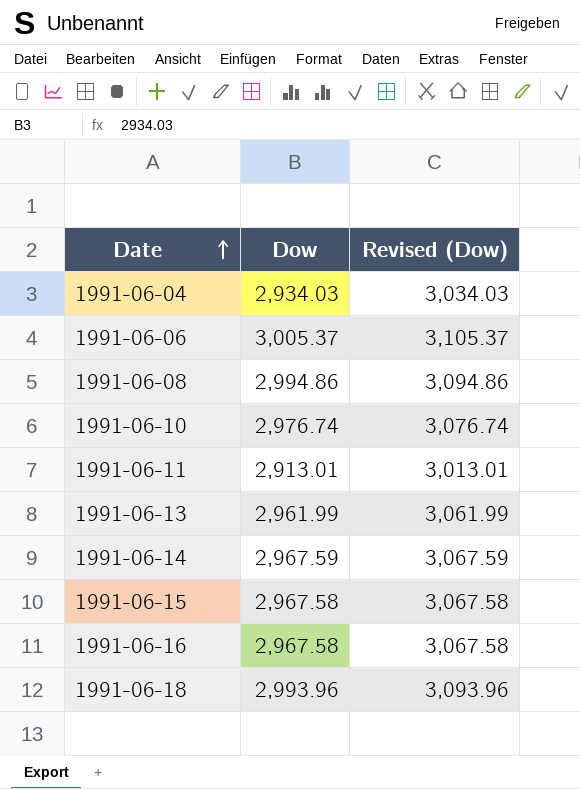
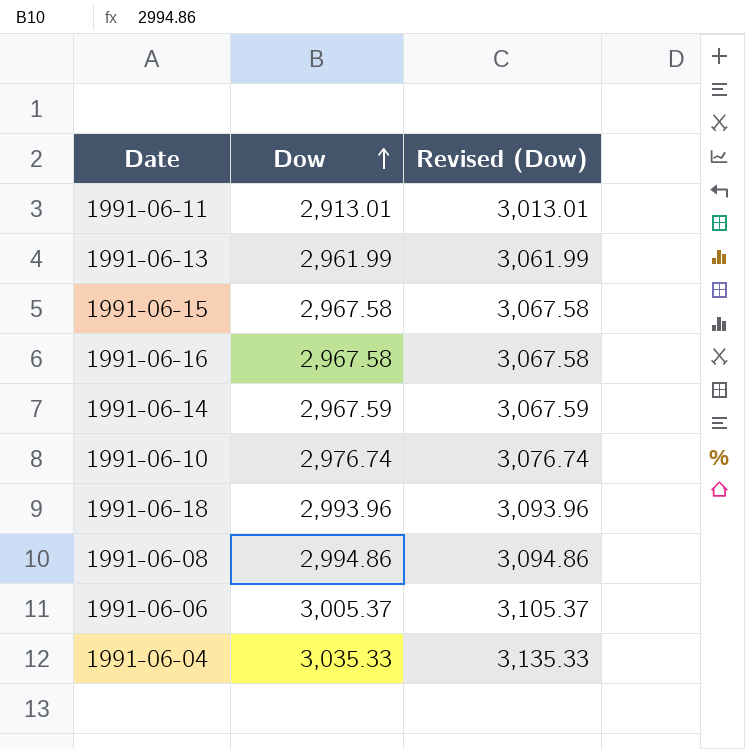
row order: Date ascending -> Dow ascending
1991-06-04 | Dow: 2,934.03 -> 3,035.33
1991-06-04 | Revised (Dow): 3,034.03 -> 3,135.33

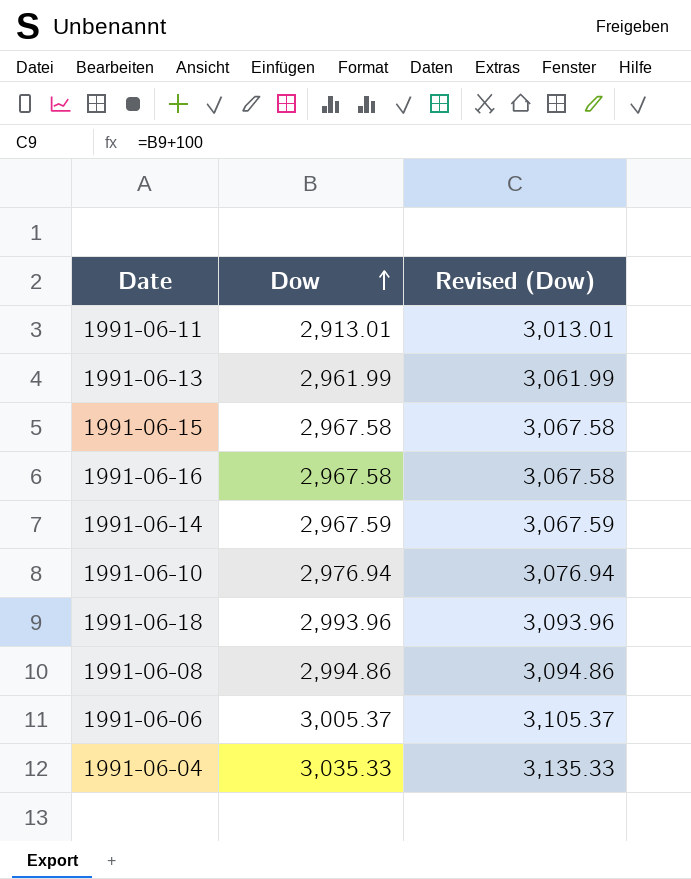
1991-06-10 | Dow: 2,976.74 -> 2,976.94
1991-06-10 | Revised (Dow): 3,076.74 -> 3,076.94

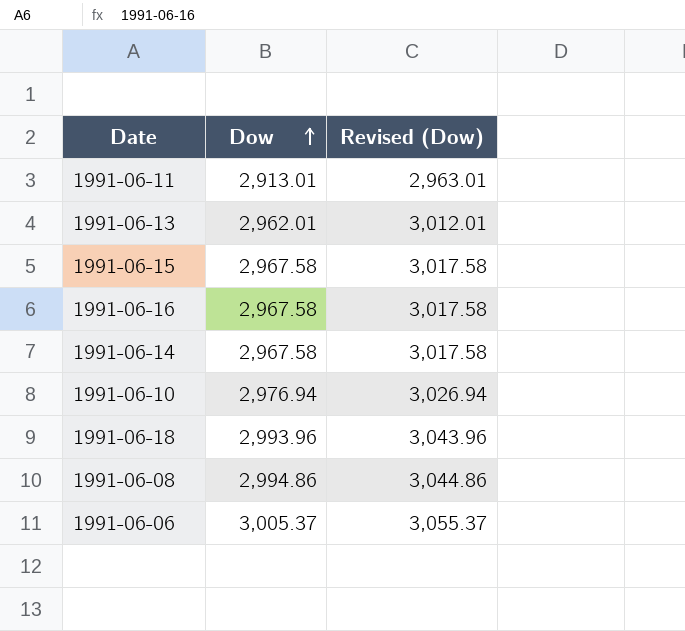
column Revised (Dow) | formula: [Dow] + 100 -> [Dow] + 50
row 1991-06-04: 3,035.33 | 3,135.33 -> none
1991-06-13 | Dow: 2,961.99 -> 2,962.01
1991-06-14 | Dow: 2,967.59 -> 2,967.58

